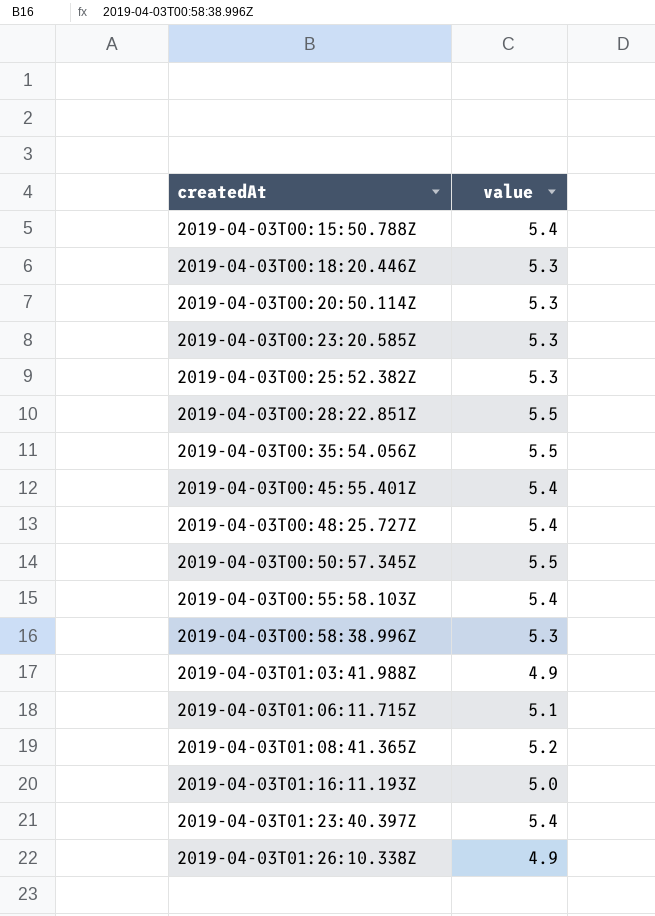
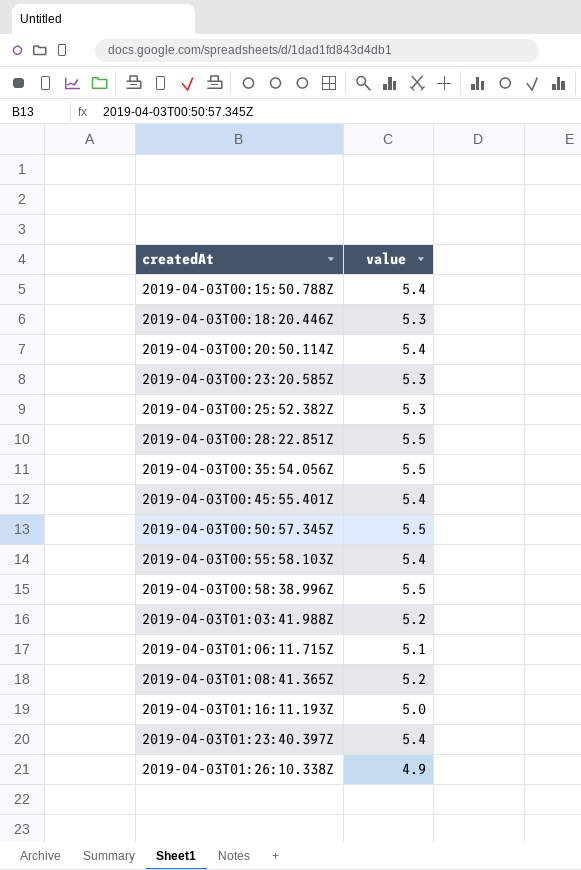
row 2019-04-03T00:48:25.727Z: 5.4 -> none
2019-04-03T00:20:50.114Z | value: 5.3 -> 5.4
2019-04-03T00:58:38.996Z | value: 5.3 -> 5.5
2019-04-03T01:03:41.988Z | value: 4.9 -> 5.2

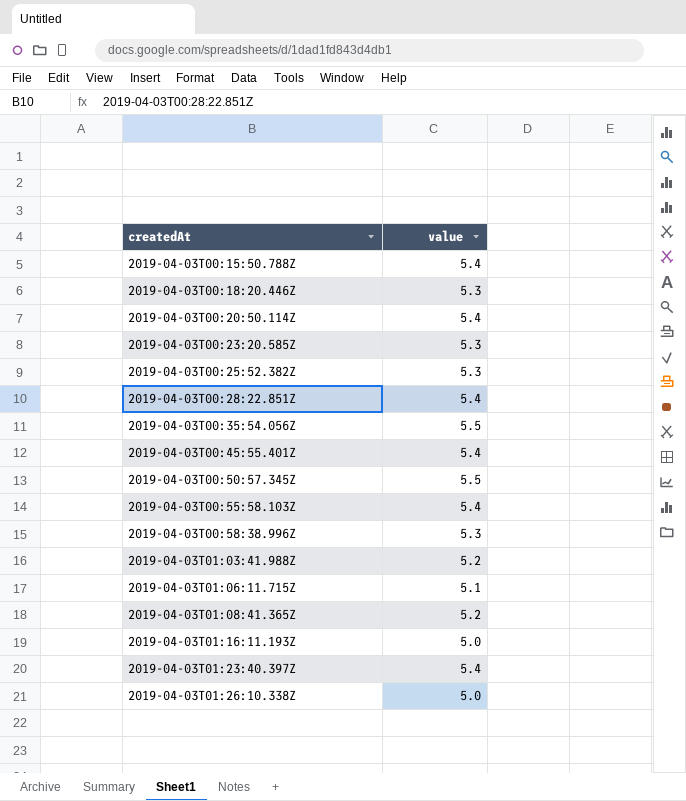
2019-04-03T00:28:22.851Z | value: 5.5 -> 5.4
2019-04-03T00:58:38.996Z | value: 5.5 -> 5.3
2019-04-03T01:26:10.338Z | value: 4.9 -> 5.0

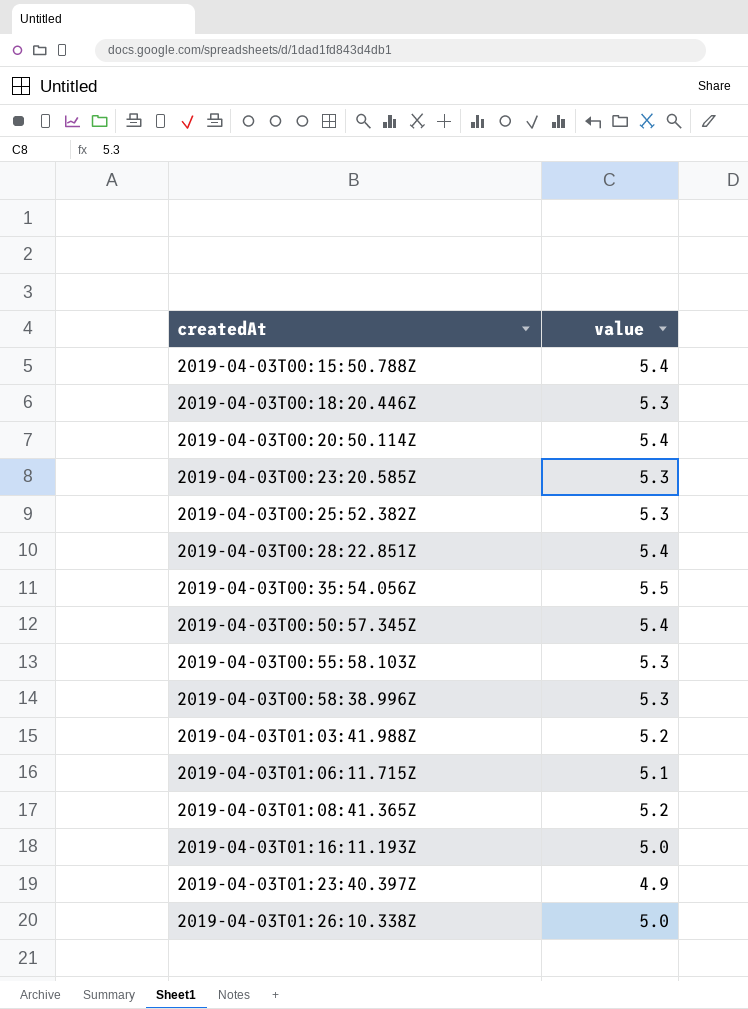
row 2019-04-03T00:45:55.401Z: 5.4 -> none
2019-04-03T00:50:57.345Z | value: 5.5 -> 5.4
2019-04-03T00:55:58.103Z | value: 5.4 -> 5.3
2019-04-03T01:23:40.397Z | value: 5.4 -> 4.9

